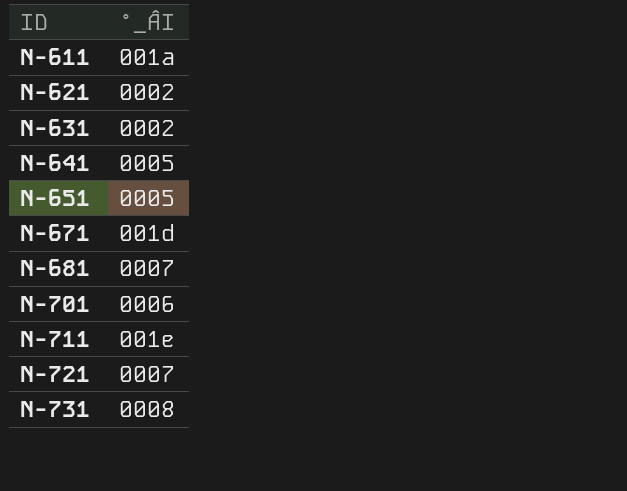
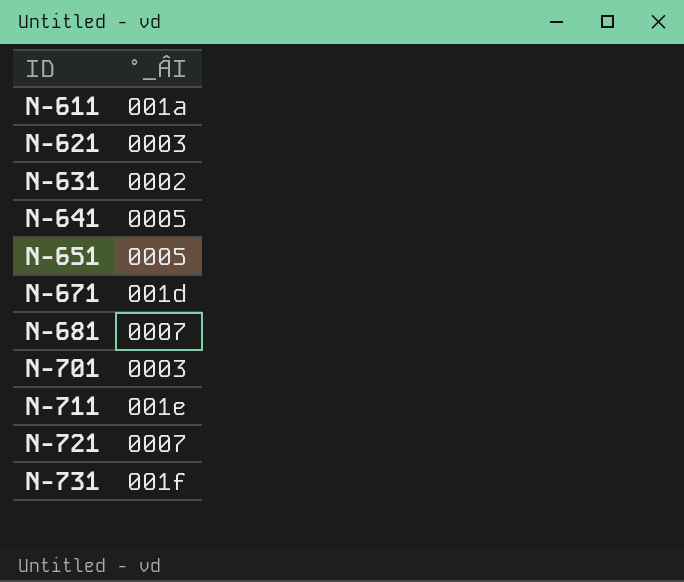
N-621 | °_ÂI: 0002 -> 0003
N-701 | °_ÂI: 0006 -> 0003
N-731 | °_ÂI: 0008 -> 001f

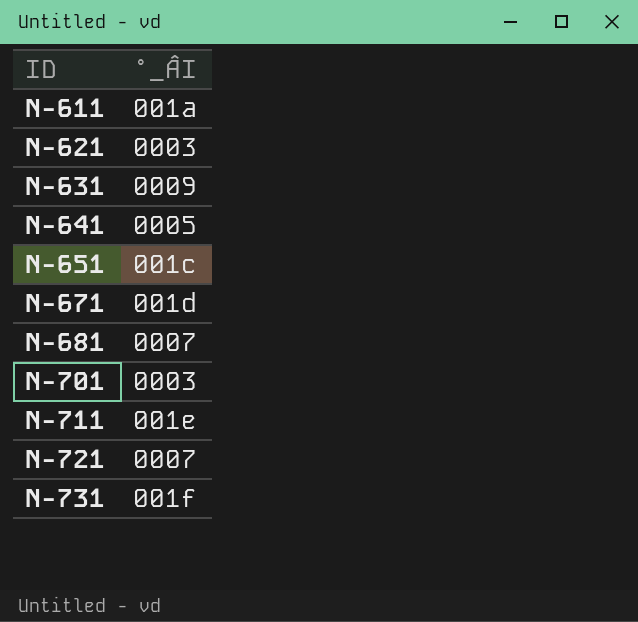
N-631 | °_ÂI: 0002 -> 0009
N-651 | °_ÂI: 0005 -> 001c

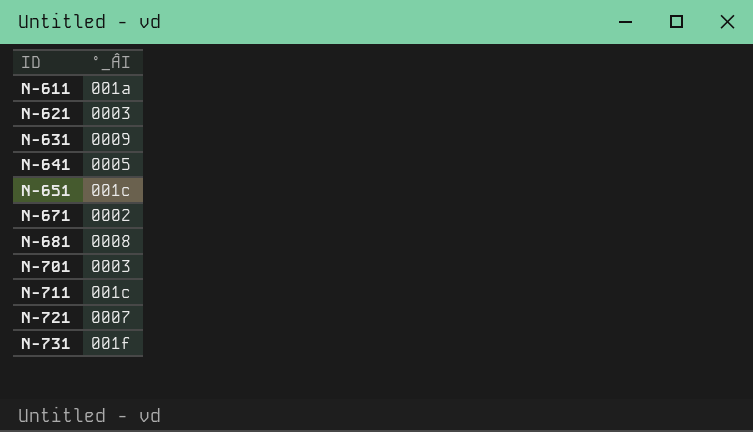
N-671 | °_ÂI: 001d -> 0002
N-681 | °_ÂI: 0007 -> 0008
N-711 | °_ÂI: 001e -> 001c

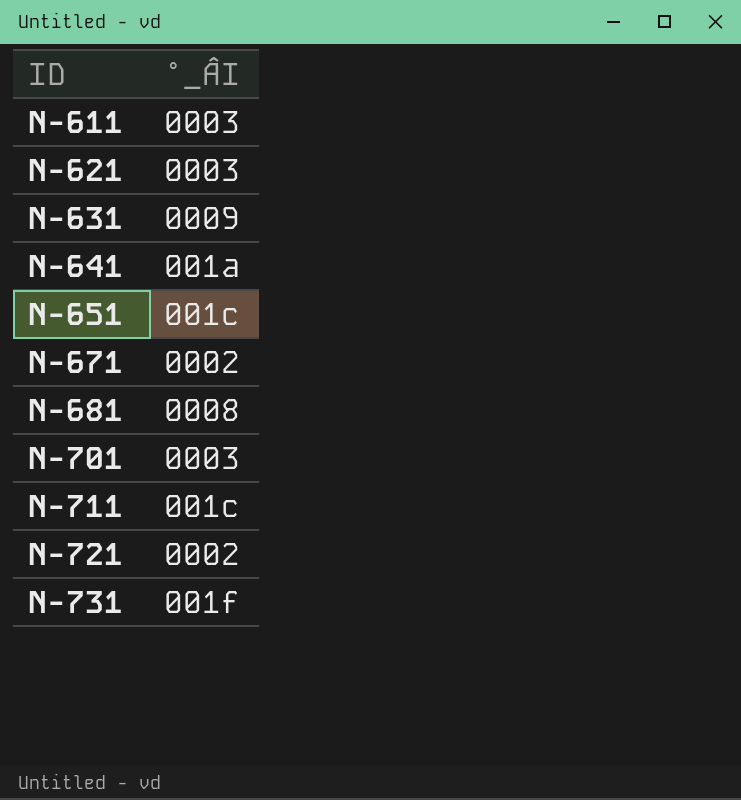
N-611 | °_ÂI: 001a -> 0003
N-641 | °_ÂI: 0005 -> 001a
N-721 | °_ÂI: 0007 -> 0002

